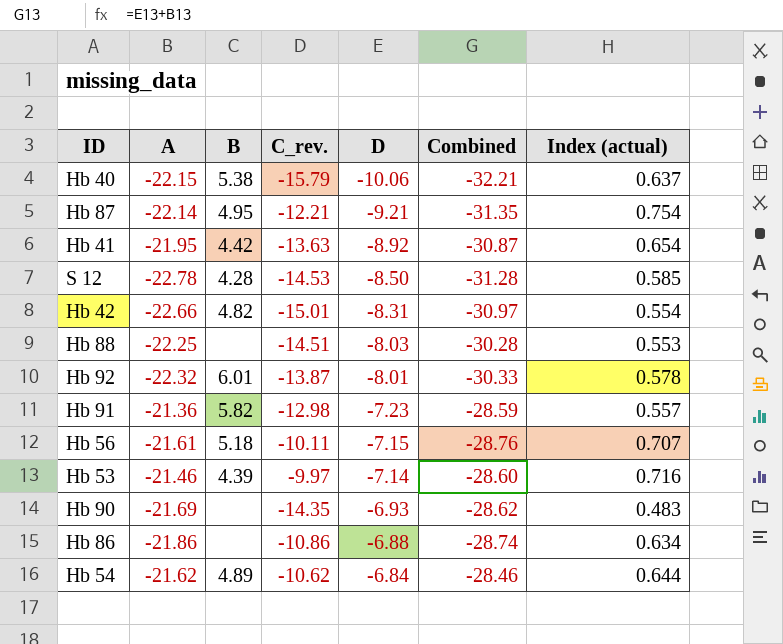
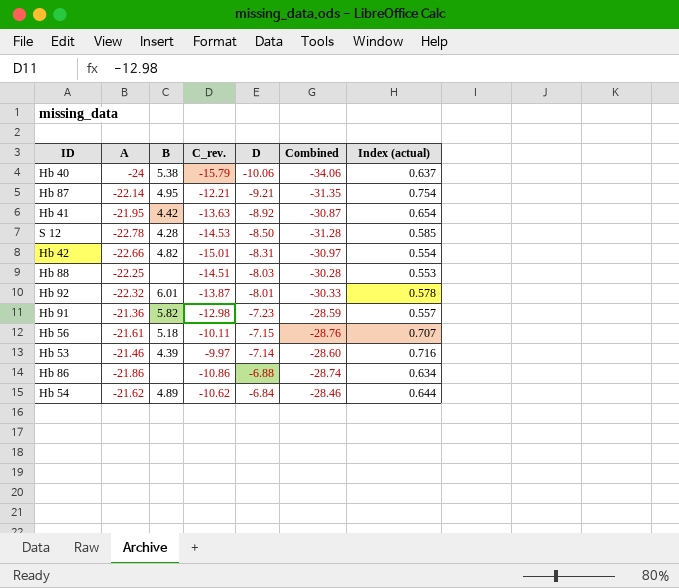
row Hb 90: -21.69 | none | -14.35 | -6.93 | -28.62 | 0.483 -> none
Hb 40 | A: -22.15 -> -24
Hb 40 | Combined: -32.21 -> -34.06

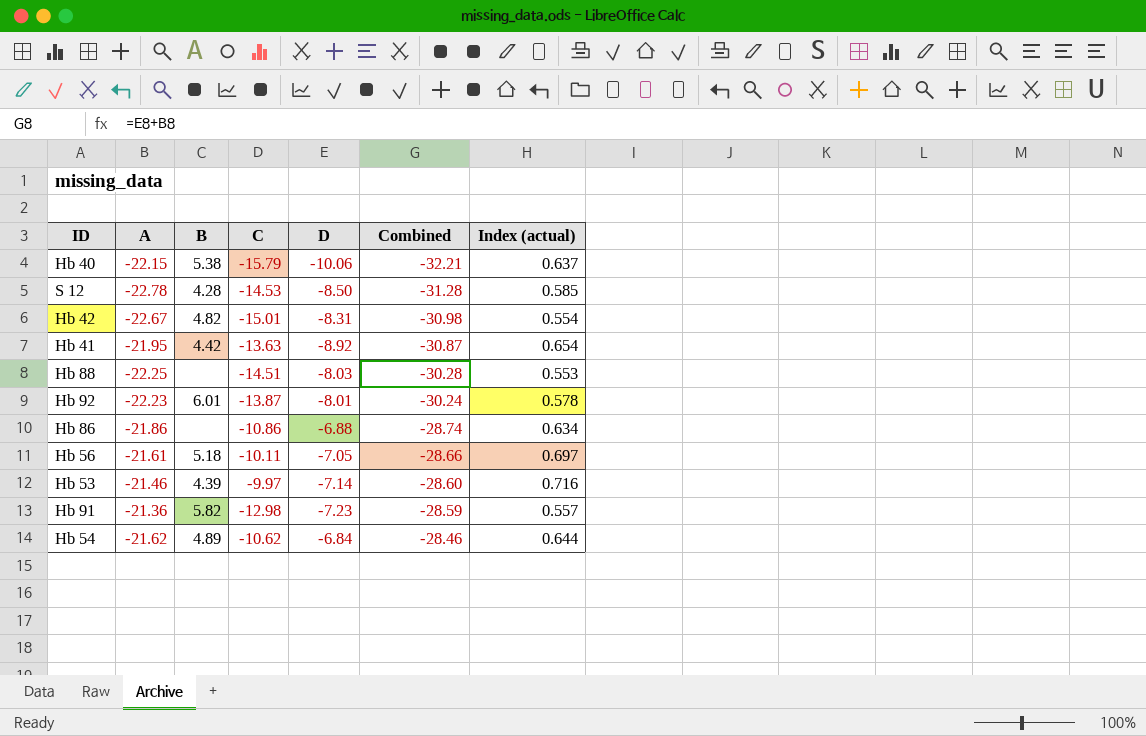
row order: D ascending -> Combined ascending
column name: C_rev. -> C
row Hb 87: -22.14 | 4.95 | -12.21 | -9.21 | -31.35 | 0.754 -> none
Hb 40 | A: -24 -> -22.15
Hb 40 | Combined: -34.06 -> -32.21
Hb 42 | A: -22.66 -> -22.67
Hb 42 | Combined: -30.97 -> -30.98
Hb 92 | A: -22.32 -> -22.23
Hb 92 | Combined: -30.33 -> -30.24
Hb 56 | D: -7.15 -> -7.05
Hb 56 | Combined: -28.76 -> -28.66
Hb 56 | Index (actual): 0.707 -> 0.697

